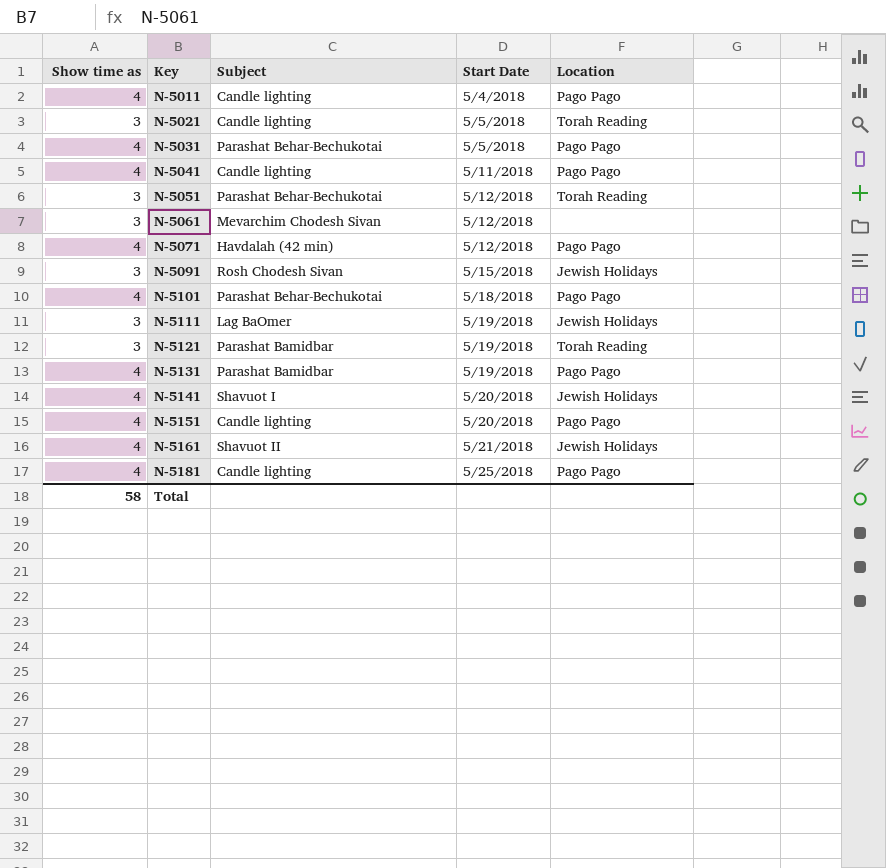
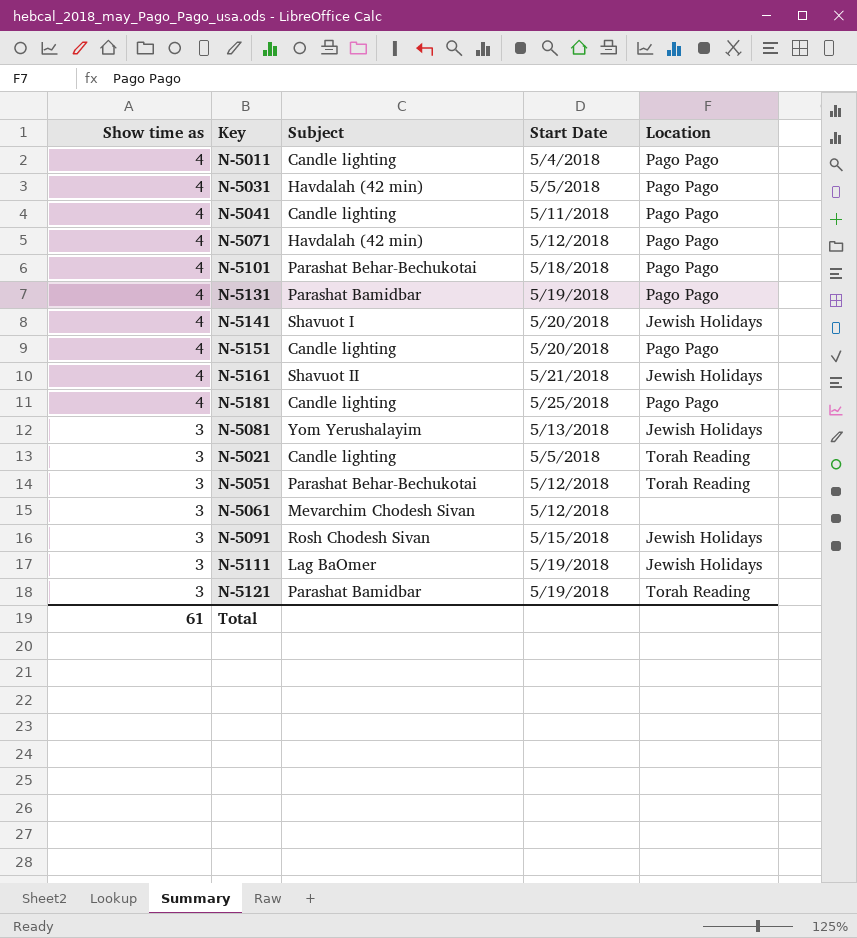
row order: Key ascending -> Show time as descending
N-5031 | Subject: Parashat Behar-Bechukotai -> Havdalah (42 min)
row N-5081: none -> 3 | Yom Yerushalayim | 5/13/2018 | Jewish Holidays
Total | Show time as: 58 -> 61

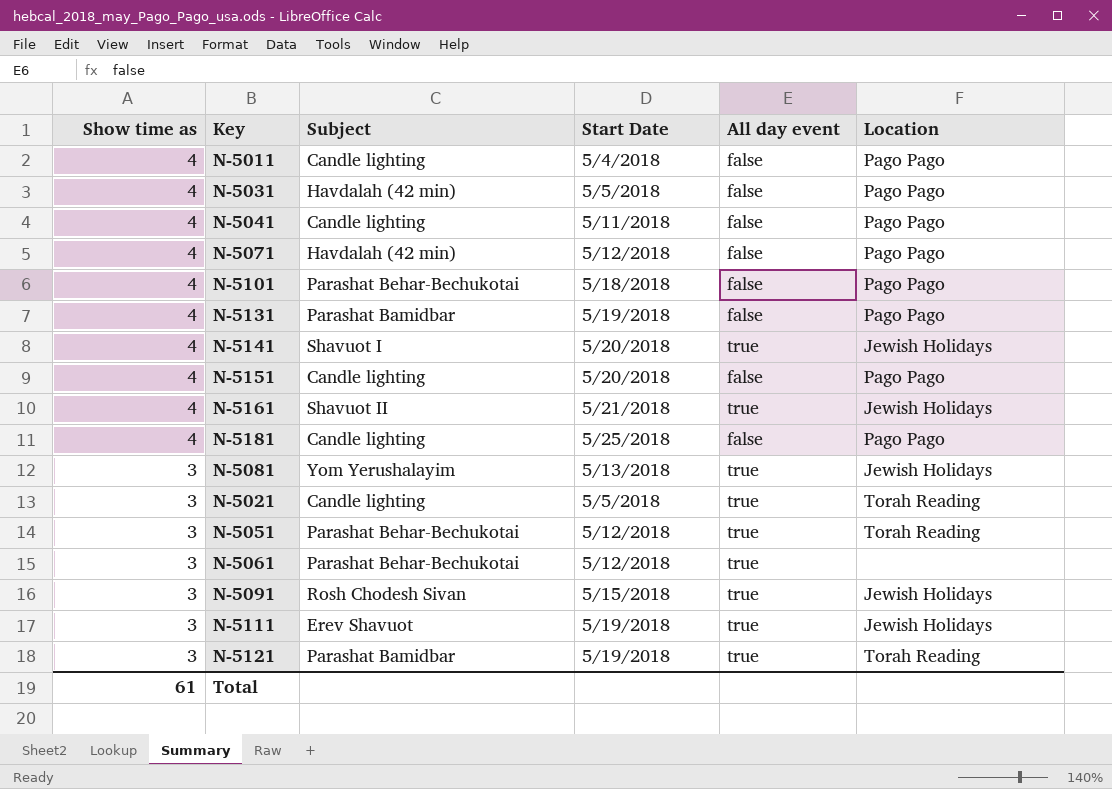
column All day event | position: none -> 5
N-5061 | Subject: Mevarchim Chodesh Sivan -> Parashat Behar-Bechukotai
N-5111 | Subject: Lag BaOmer -> Erev Shavuot

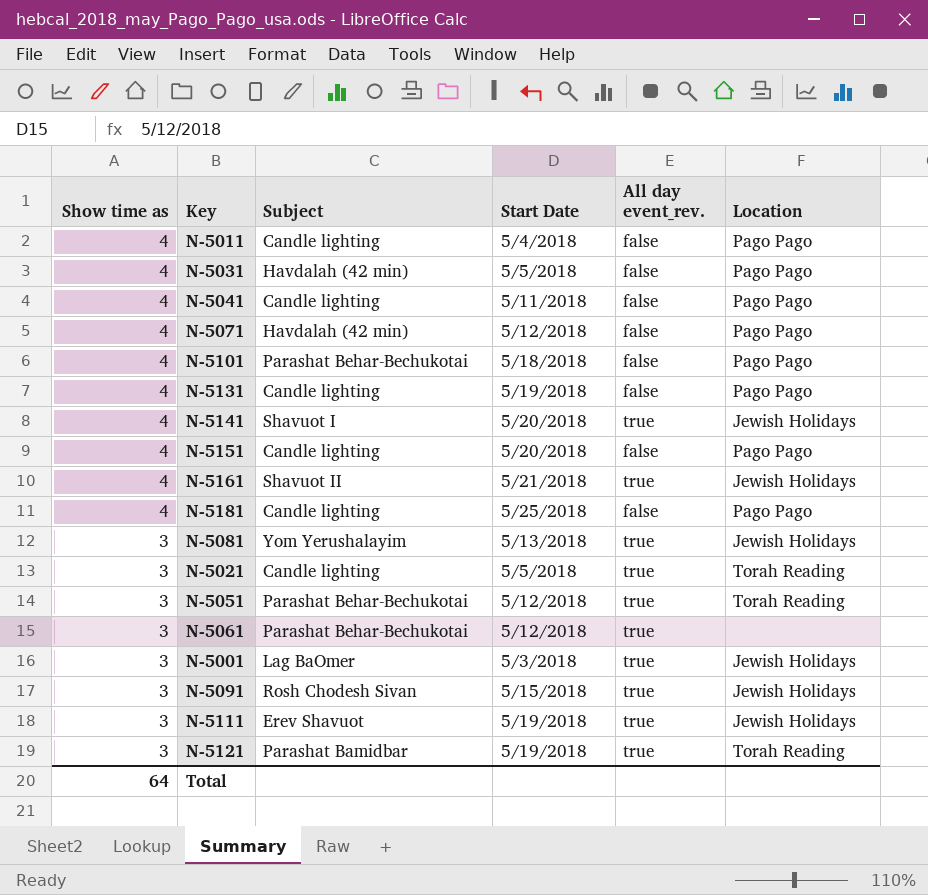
column name: All day event -> All day event_rev.
N-5131 | Subject: Parashat Bamidbar -> Candle lighting
row N-5001: none -> 3 | Lag BaOmer | 5/3/2018 | true | Jewish Holidays
Total | Show time as: 61 -> 64

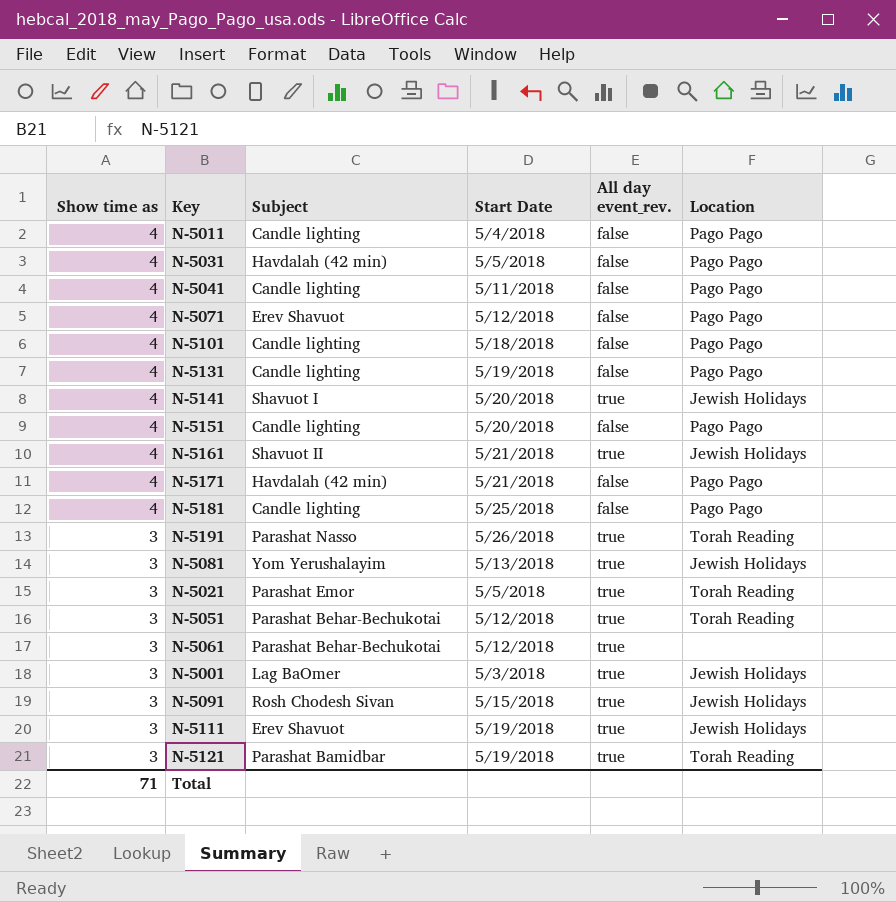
N-5071 | Subject: Havdalah (42 min) -> Erev Shavuot
N-5101 | Subject: Parashat Behar-Bechukotai -> Candle lighting
row N-5171: none -> 4 | Havdalah (42 min) | 5/21/2018 | false | Pago Pago
row N-5191: none -> 3 | Parashat Nasso | 5/26/2018 | true | Torah Reading
N-5021 | Subject: Candle lighting -> Parashat Emor
Total | Show time as: 64 -> 71

